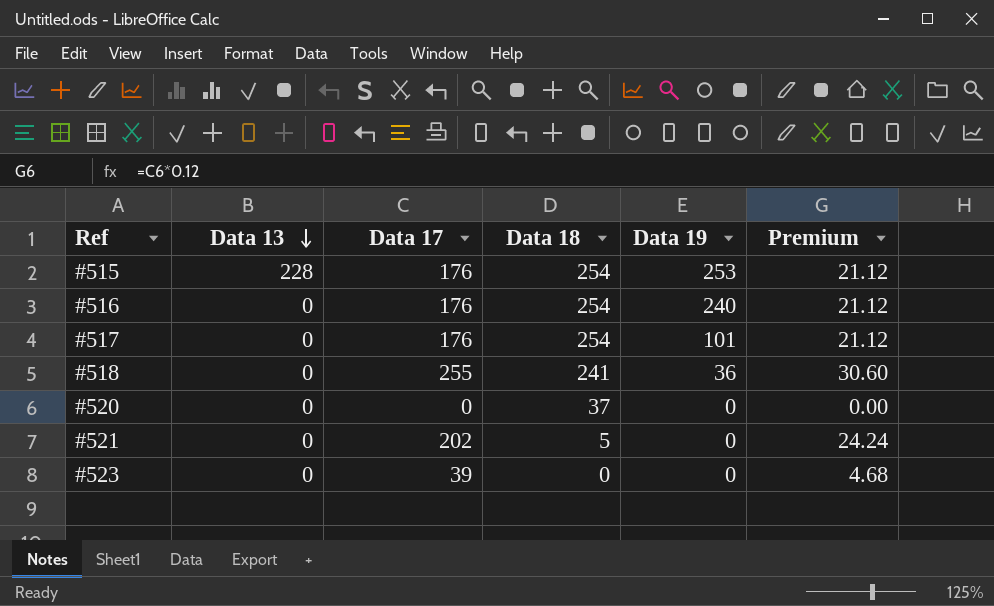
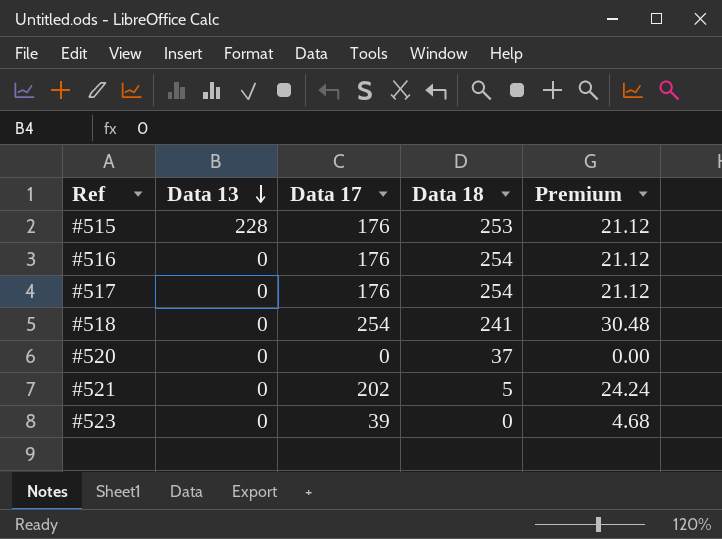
column Data 19 | position: 5 -> none
#515 | Data 18: 254 -> 253
#518 | Data 17: 255 -> 254
#518 | Premium: 30.60 -> 30.48

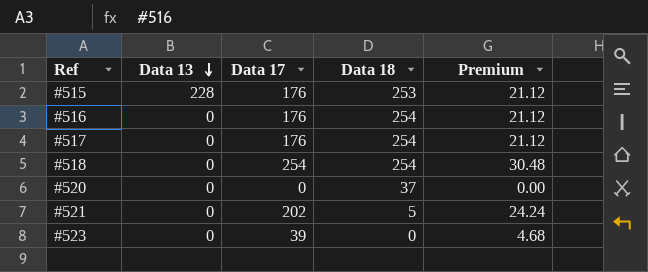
#518 | Data 18: 241 -> 254

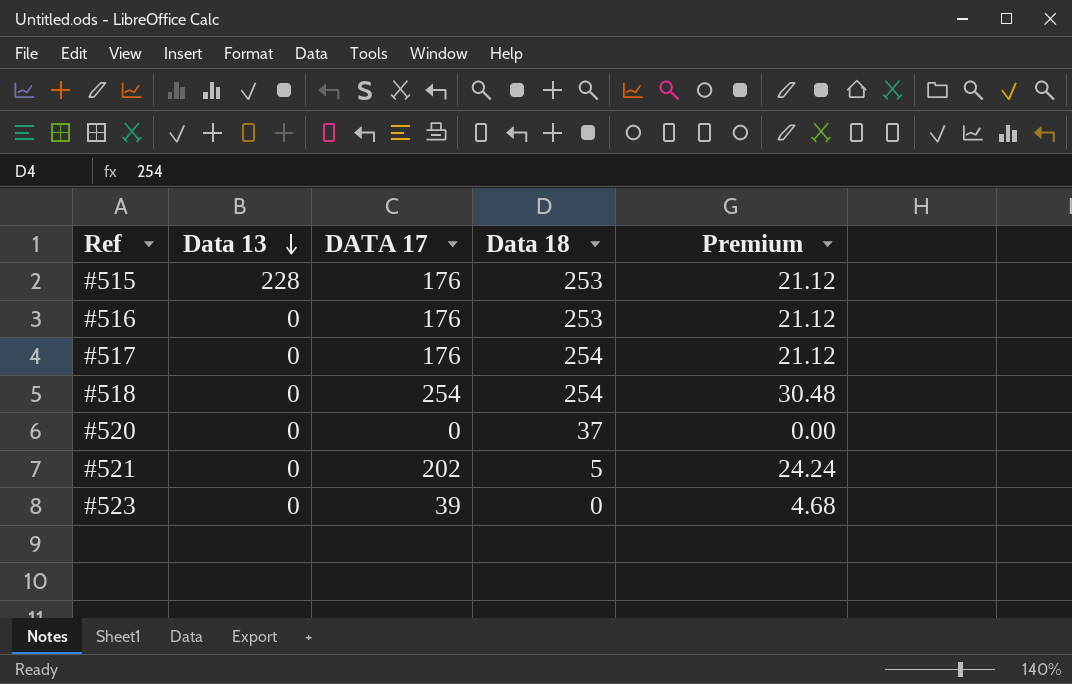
column name: Data 17 -> DATA 17
#516 | Data 18: 254 -> 253

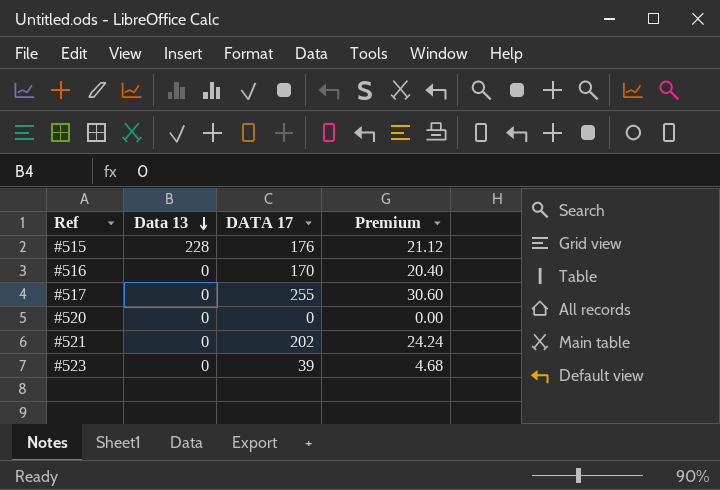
column Data 18 | position: 4 -> none
row #518: 0 | 254 | 254 | 30.48 -> none
#516 | DATA 17: 176 -> 170
#516 | Premium: 21.12 -> 20.40
#517 | DATA 17: 176 -> 255
#517 | Premium: 21.12 -> 30.60

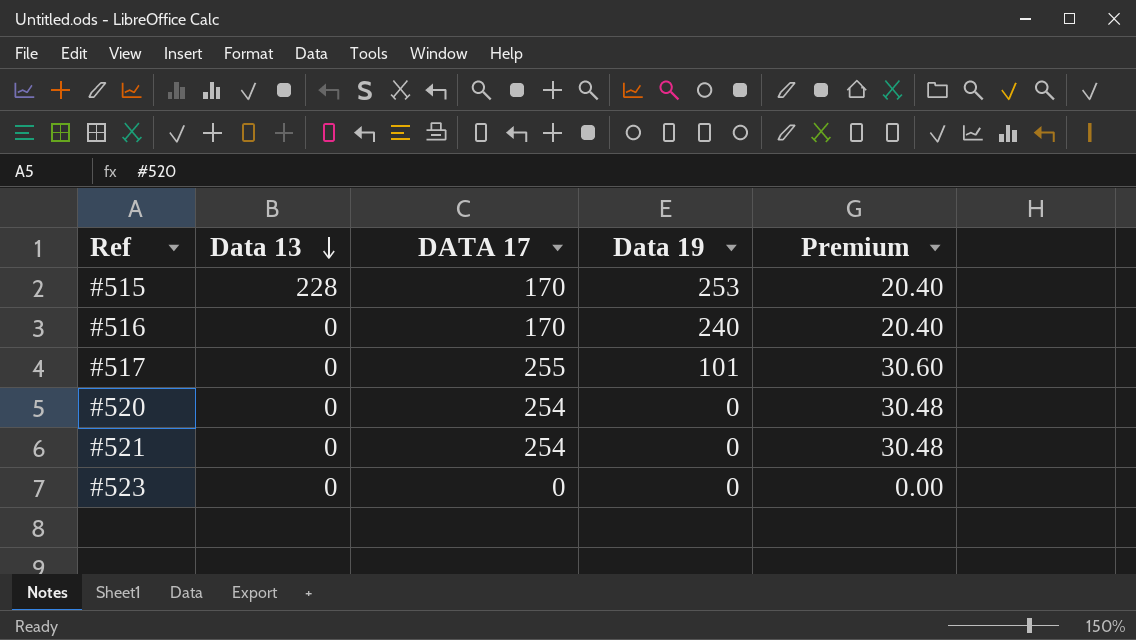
column Data 19 | position: none -> 4
#515 | DATA 17: 176 -> 170
#515 | Premium: 21.12 -> 20.40
#520 | DATA 17: 0 -> 254
#520 | Premium: 0.00 -> 30.48
#521 | DATA 17: 202 -> 254
#521 | Premium: 24.24 -> 30.48
#523 | DATA 17: 39 -> 0
#523 | Premium: 4.68 -> 0.00

